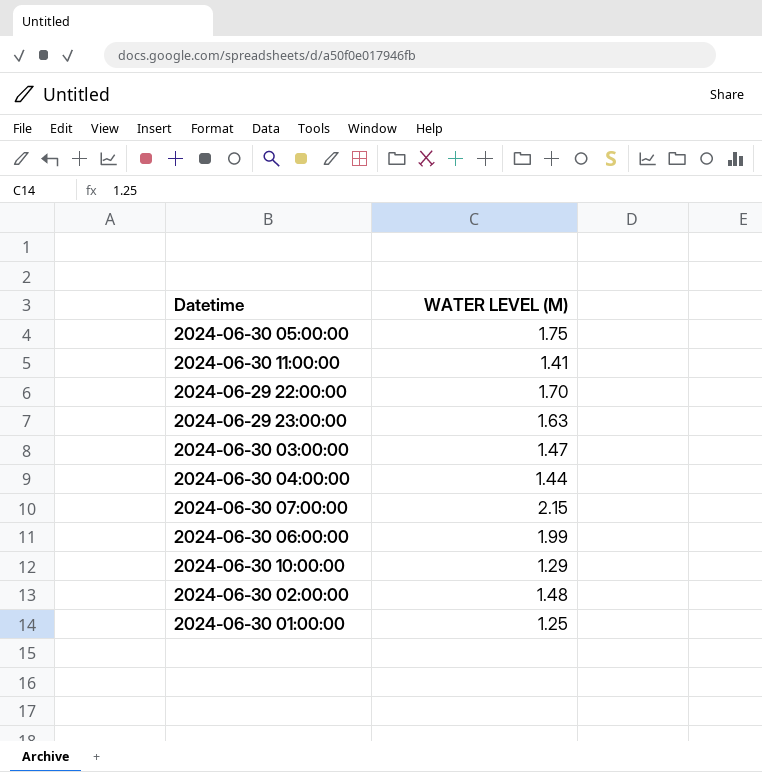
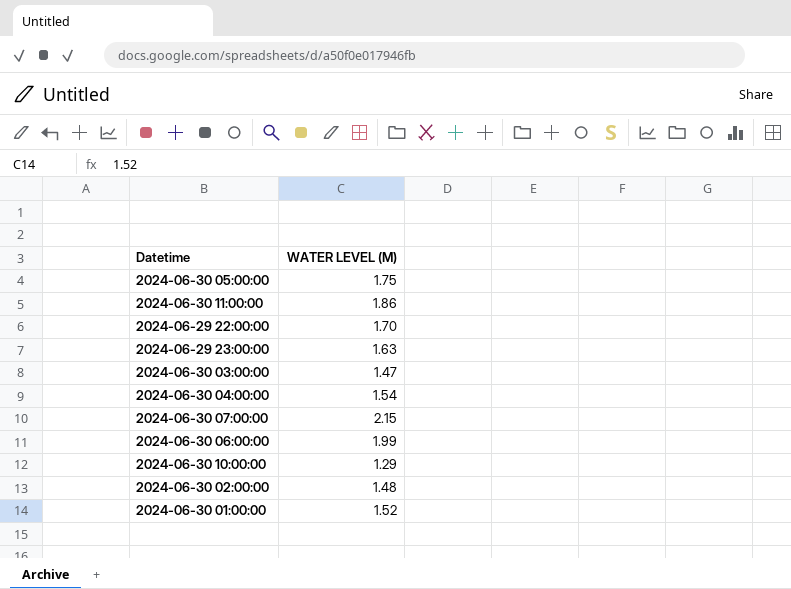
2024-06-30 11:00:00 | WATER LEVEL (M): 1.41 -> 1.86
2024-06-30 04:00:00 | WATER LEVEL (M): 1.44 -> 1.54
2024-06-30 01:00:00 | WATER LEVEL (M): 1.25 -> 1.52

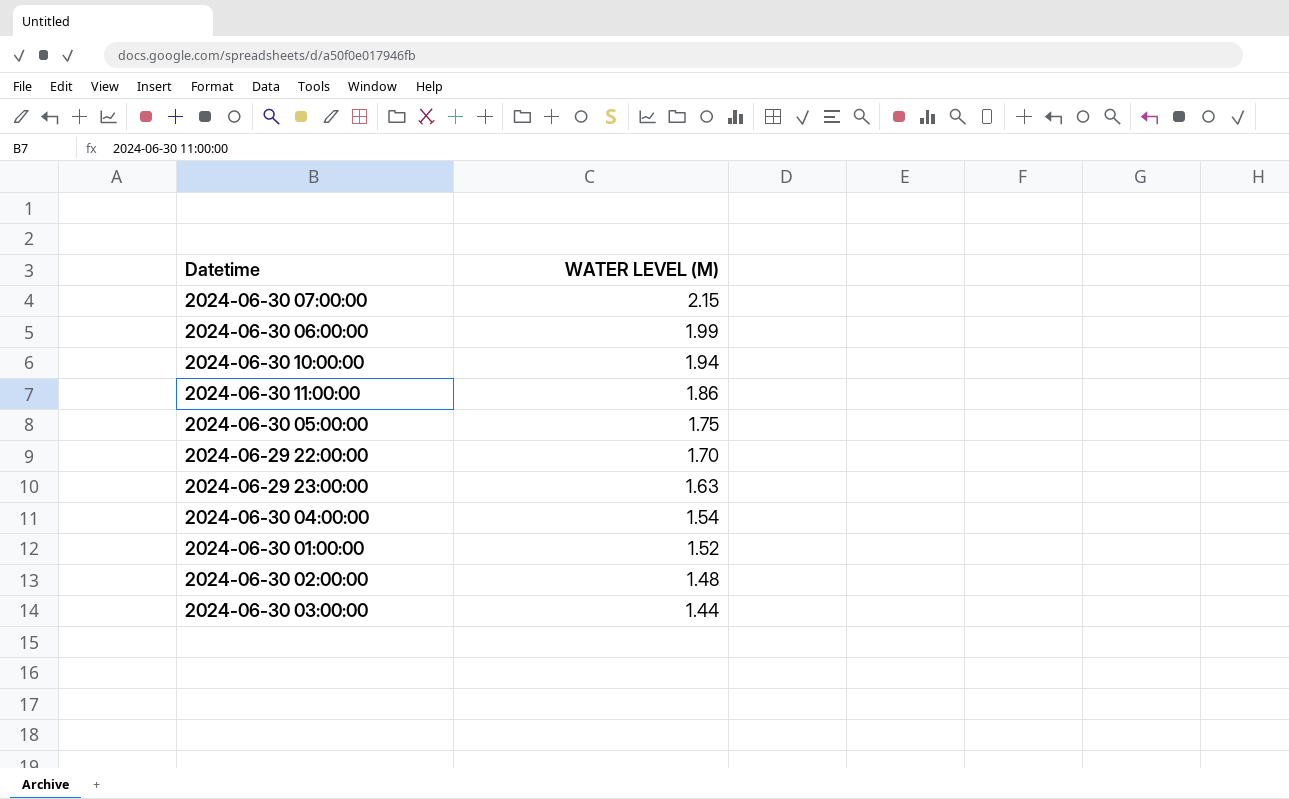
row order: none -> WATER LEVEL (M) descending
2024-06-30 10:00:00 | WATER LEVEL (M): 1.29 -> 1.94
2024-06-30 03:00:00 | WATER LEVEL (M): 1.47 -> 1.44

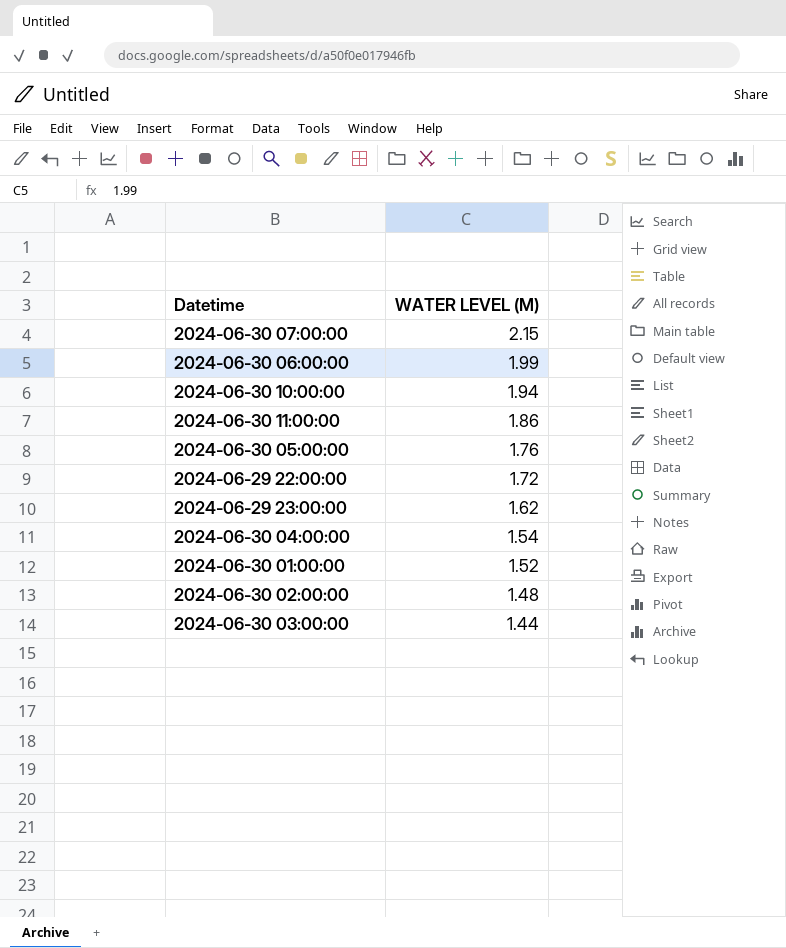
2024-06-30 05:00:00 | WATER LEVEL (M): 1.75 -> 1.76
2024-06-29 22:00:00 | WATER LEVEL (M): 1.70 -> 1.72
2024-06-29 23:00:00 | WATER LEVEL (M): 1.63 -> 1.62

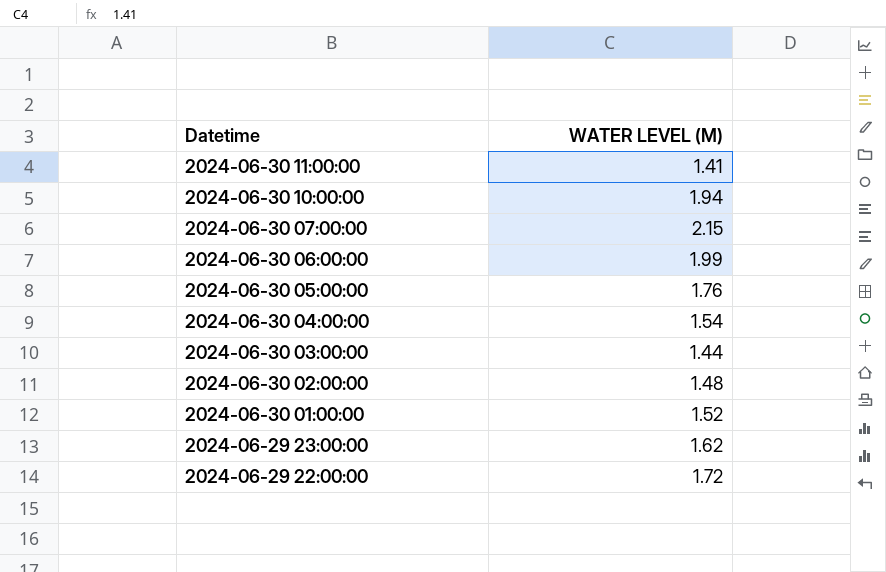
row order: WATER LEVEL (M) descending -> Datetime descending
2024-06-30 11:00:00 | WATER LEVEL (M): 1.86 -> 1.41

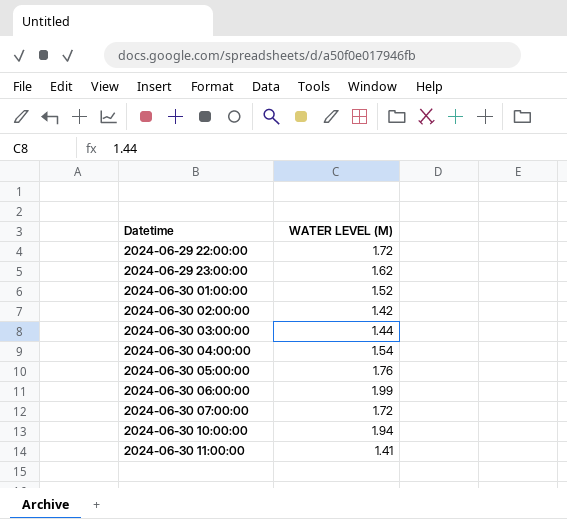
row order: Datetime descending -> Datetime ascending
2024-06-30 02:00:00 | WATER LEVEL (M): 1.48 -> 1.42
2024-06-30 07:00:00 | WATER LEVEL (M): 2.15 -> 1.72

